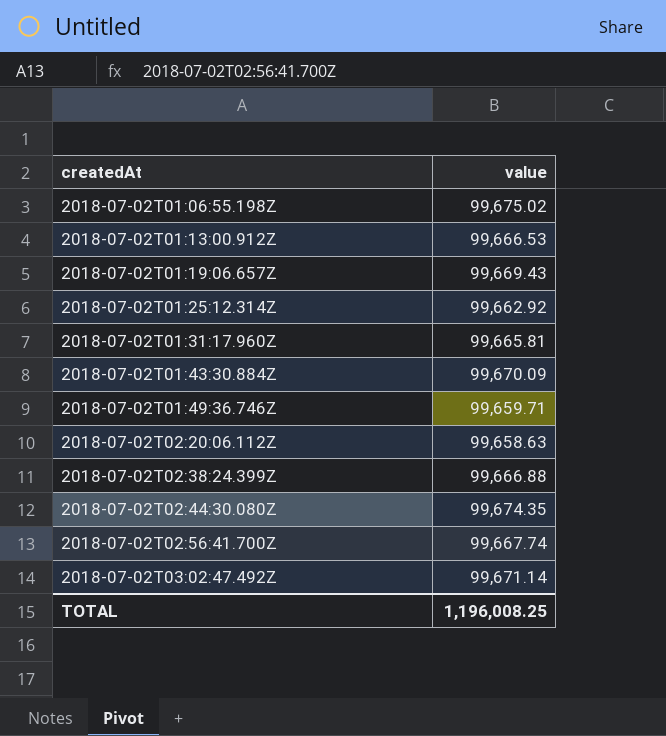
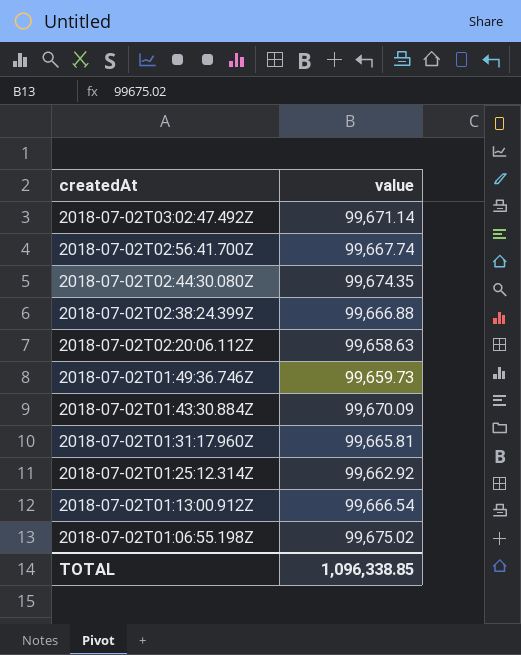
row order: createdAt ascending -> createdAt descending
row 2018-07-02T01:19:06.657Z: 99,669.43 -> none
2018-07-02T01:49:36.746Z | value: 99,659.71 -> 99,659.73
2018-07-02T01:13:00.912Z | value: 99,666.53 -> 99,666.54
TOTAL | value: 1,196,008.25 -> 1,096,338.85

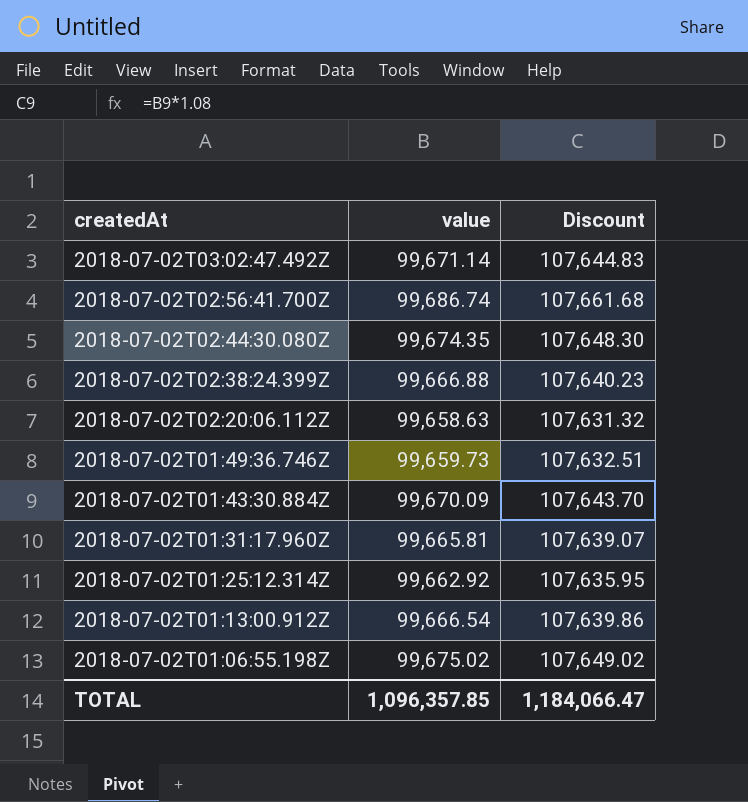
column Discount | formula: none -> [value] * 1.08
2018-07-02T02:56:41.700Z | value: 99,667.74 -> 99,686.74
TOTAL | value: 1,096,338.85 -> 1,096,357.85

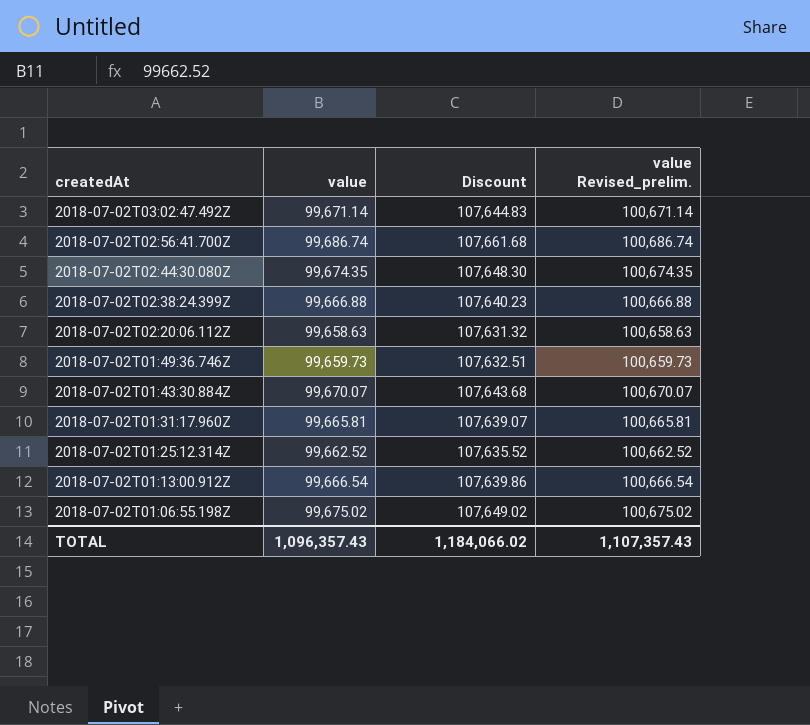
column value Revised_prelim. | formula: none -> [value] + 1000
2018-07-02T01:43:30.884Z | value: 99,670.09 -> 99,670.07
2018-07-02T01:43:30.884Z | Discount: 107,643.70 -> 107,643.68
2018-07-02T01:25:12.314Z | value: 99,662.92 -> 99,662.52
2018-07-02T01:25:12.314Z | Discount: 107,635.95 -> 107,635.52
TOTAL | value: 1,096,357.85 -> 1,096,357.43
TOTAL | Discount: 1,184,066.47 -> 1,184,066.02

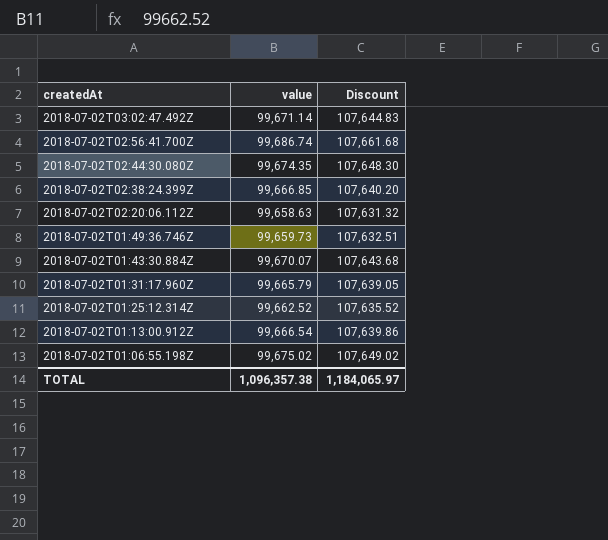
column value Revised_prelim. | formula: [value] + 1000 -> none
2018-07-02T02:38:24.399Z | value: 99,666.88 -> 99,666.85
2018-07-02T02:38:24.399Z | Discount: 107,640.23 -> 107,640.20
2018-07-02T01:31:17.960Z | value: 99,665.81 -> 99,665.79
2018-07-02T01:31:17.960Z | Discount: 107,639.07 -> 107,639.05
TOTAL | value: 1,096,357.43 -> 1,096,357.38
TOTAL | Discount: 1,184,066.02 -> 1,184,065.97

